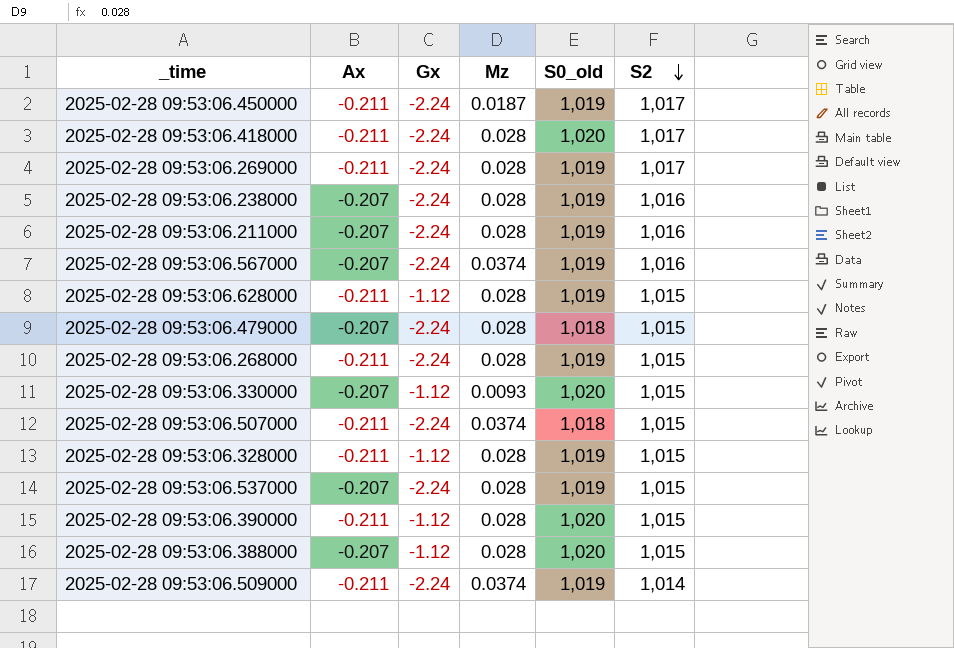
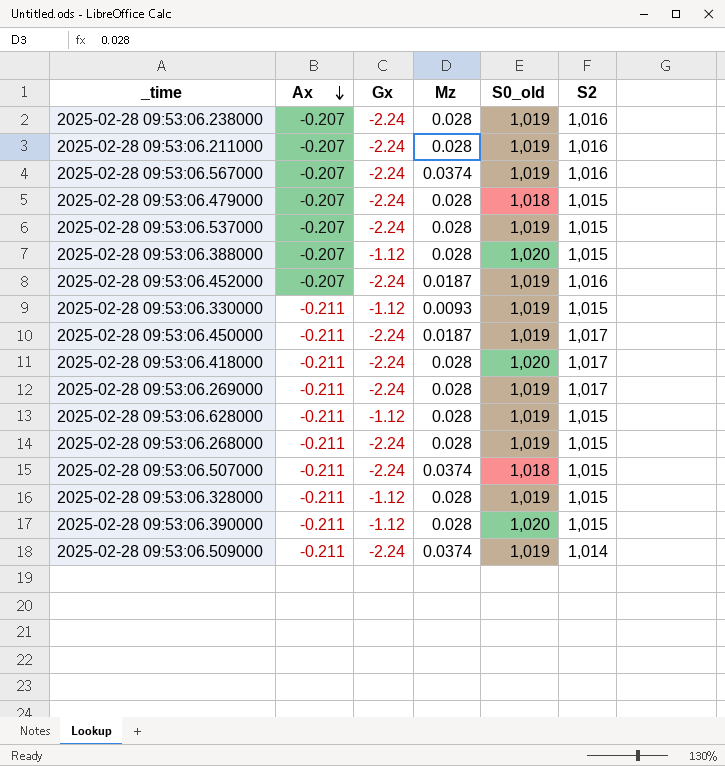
row order: S2 descending -> Ax descending
row 2025-02-28 09:53:06.452000: none -> -0.207 | -2.24 | 0.0187 | 1,019 | 1,016
2025-02-28 09:53:06.330000 | Ax: -0.207 -> -0.211
2025-02-28 09:53:06.330000 | S0_old: 1,020 -> 1,019

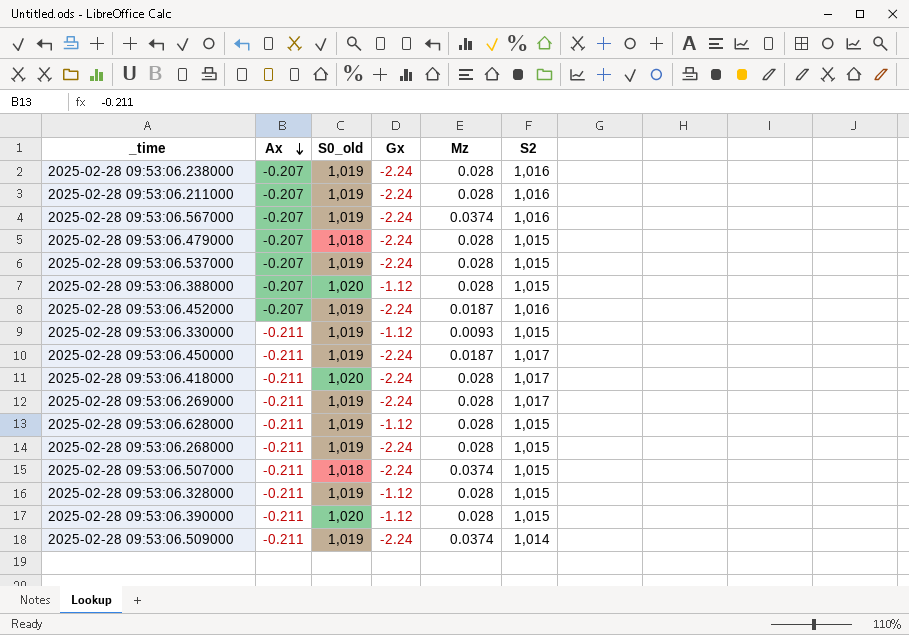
column S0_old | position: 5 -> 3

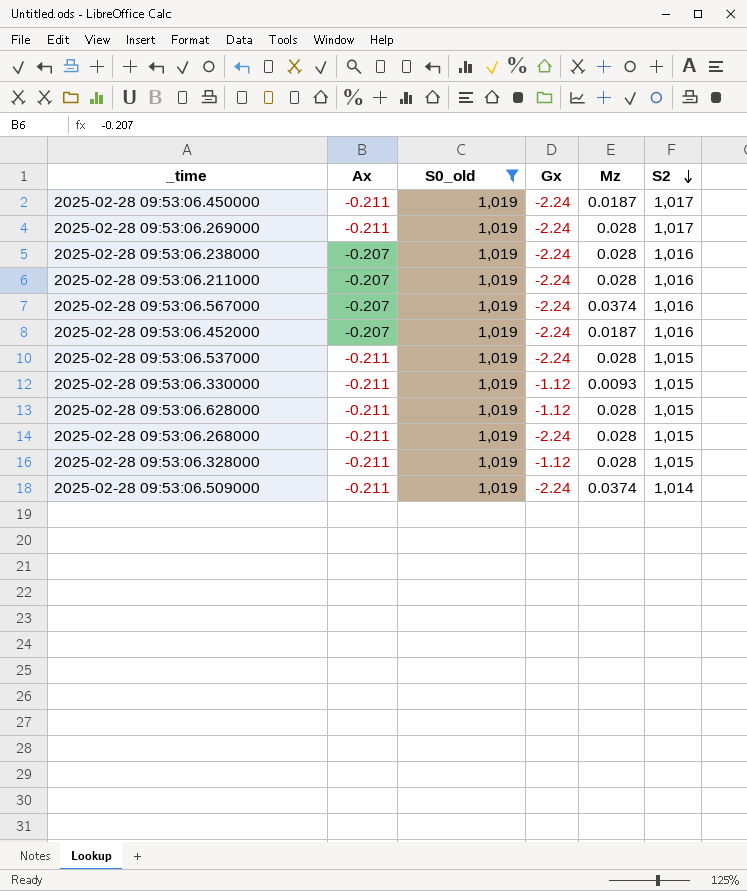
filter: none -> S0_old = 1,019
row order: Ax descending -> S2 descending
2025-02-28 09:53:06.537000 | Ax: -0.207 -> -0.211

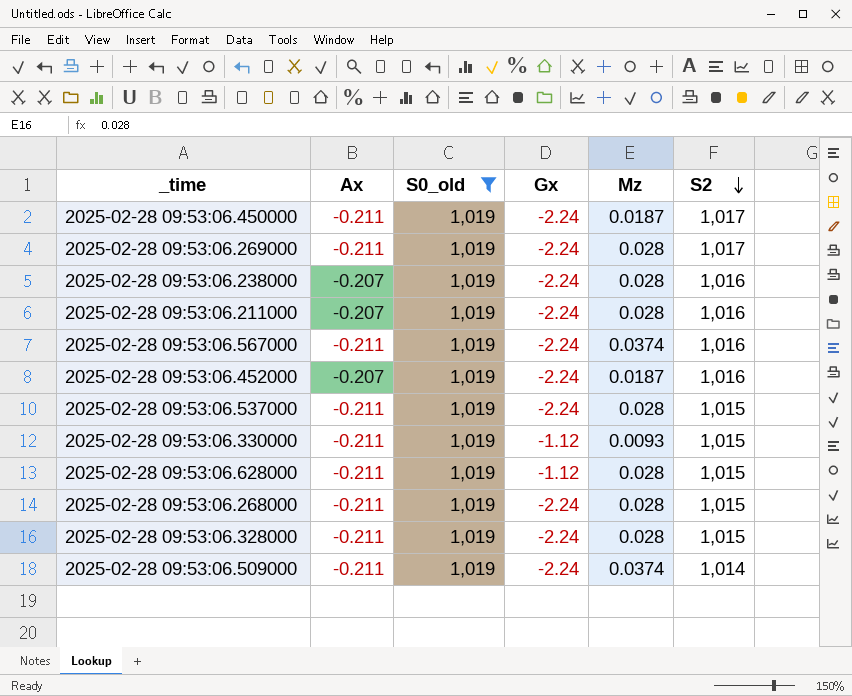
2025-02-28 09:53:06.567000 | Ax: -0.207 -> -0.211
2025-02-28 09:53:06.328000 | Gx: -1.12 -> -2.24

